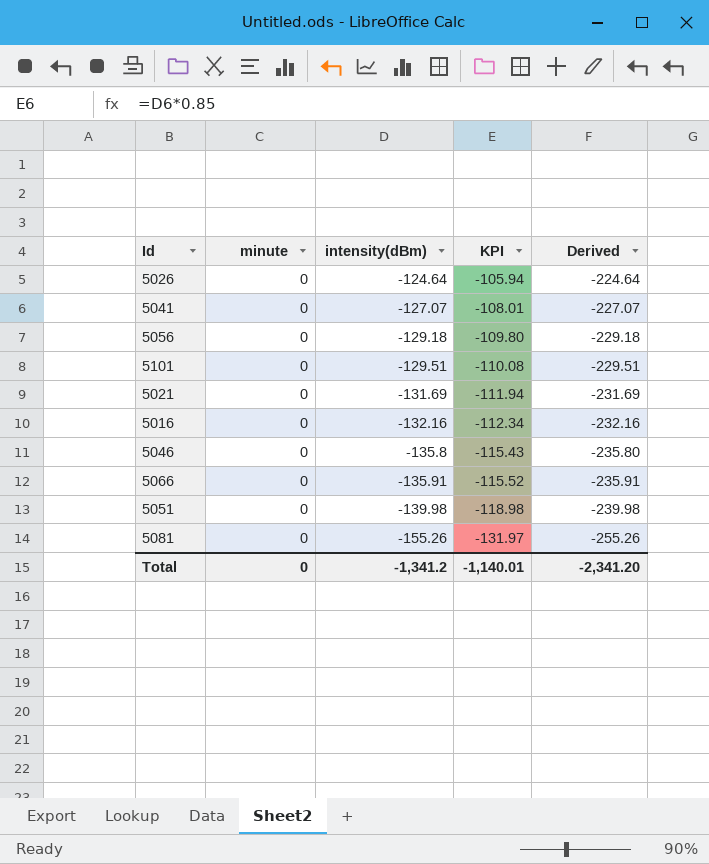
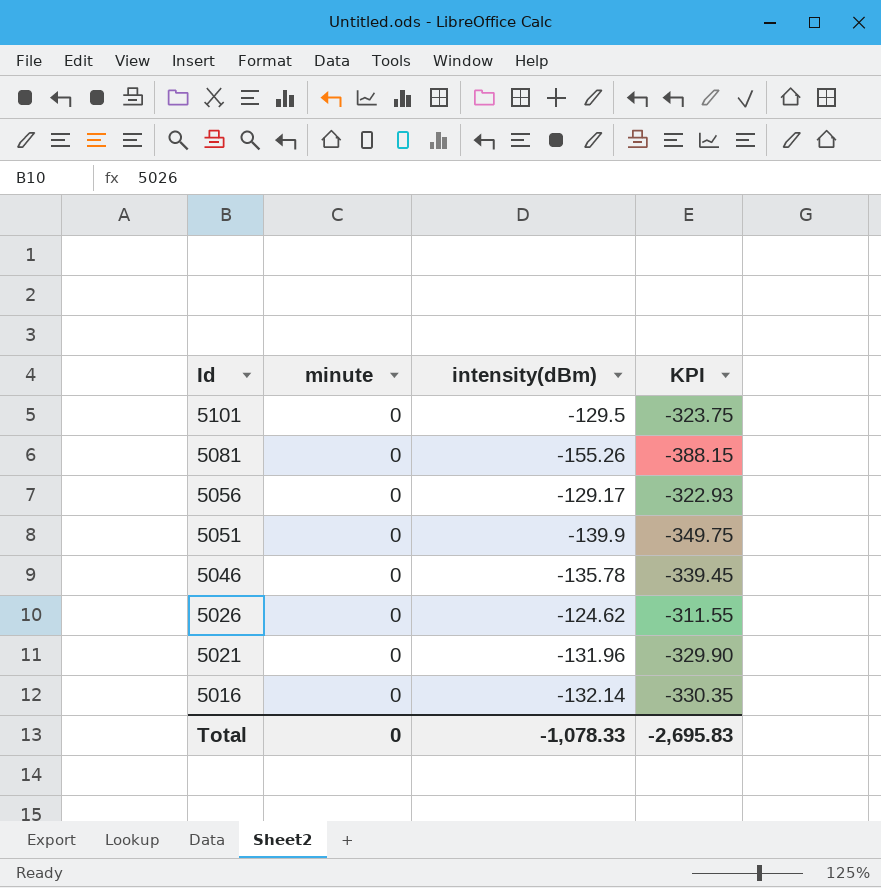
row order: intensity(dBm) descending -> Id descending
column Derived | formula: [intensity(dBm)] - 100 -> none
column KPI | formula: [intensity(dBm)] * 0.85 -> [intensity(dBm)] * 2.5
row 5041: 0 | -127.07 | -108.01 | -227.07 -> none
row 5066: 0 | -135.91 | -115.52 | -235.91 -> none
5101 | intensity(dBm): -129.51 -> -129.5
5056 | intensity(dBm): -129.18 -> -129.17
5051 | intensity(dBm): -139.98 -> -139.9
5046 | intensity(dBm): -135.8 -> -135.78
5026 | intensity(dBm): -124.64 -> -124.62
5021 | intensity(dBm): -131.69 -> -131.96
5016 | intensity(dBm): -132.16 -> -132.14
Total | intensity(dBm): -1,341.2 -> -1,078.33
Total | KPI: -1,140.01 -> -2,695.83

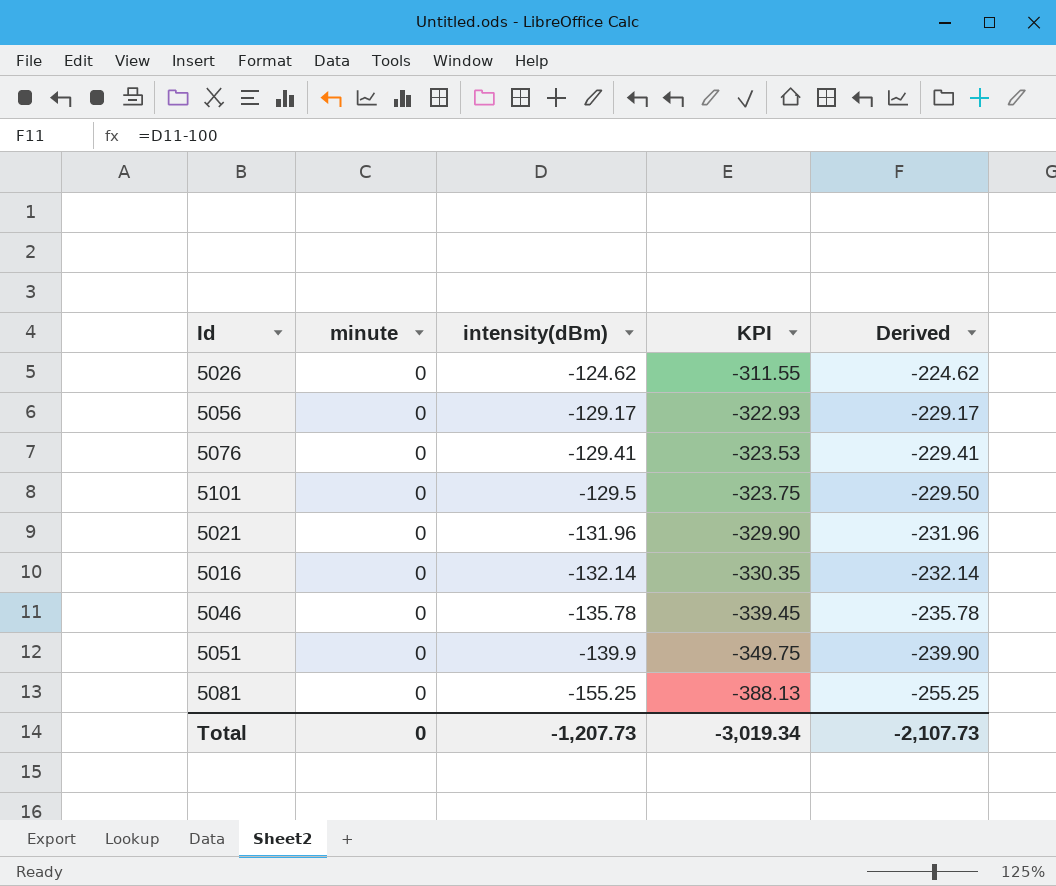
row order: Id descending -> intensity(dBm) descending
column Derived | formula: none -> [intensity(dBm)] - 100
row 5076: none -> 0 | -129.41 | -323.53 | -229.41
5081 | intensity(dBm): -155.26 -> -155.25
5081 | KPI: -388.15 -> -388.13
Total | intensity(dBm): -1,078.33 -> -1,207.73
Total | KPI: -2,695.83 -> -3,019.34

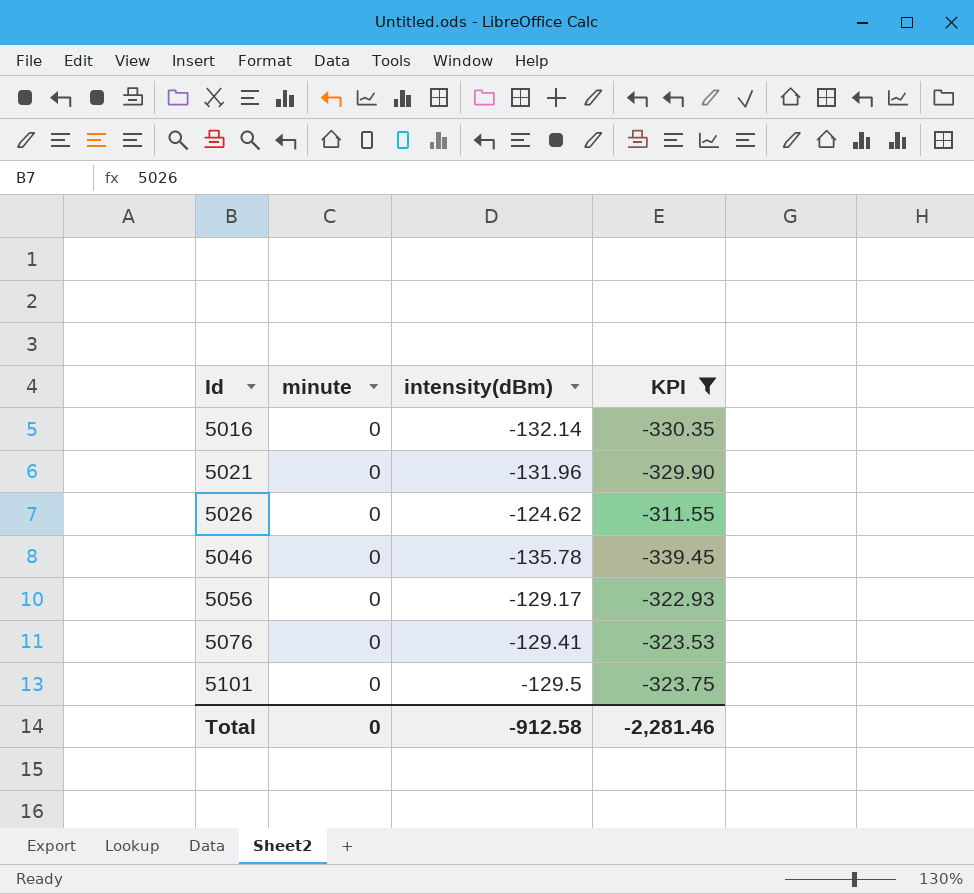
filter: none -> KPI >= -339.45
row order: intensity(dBm) descending -> Id ascending
column Derived | formula: [intensity(dBm)] - 100 -> none
Total | intensity(dBm): -1,207.73 -> -912.58
Total | KPI: -3,019.34 -> -2,281.46

